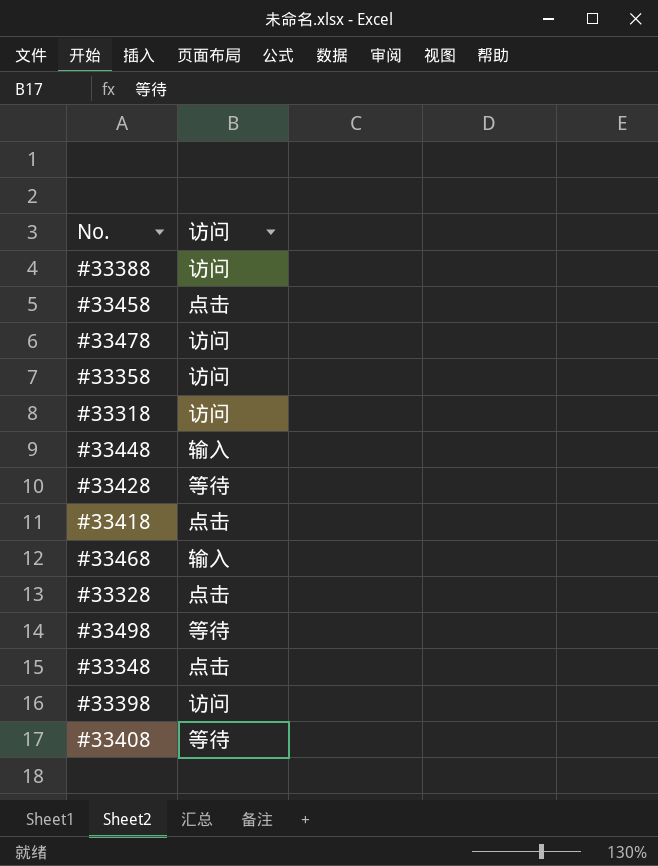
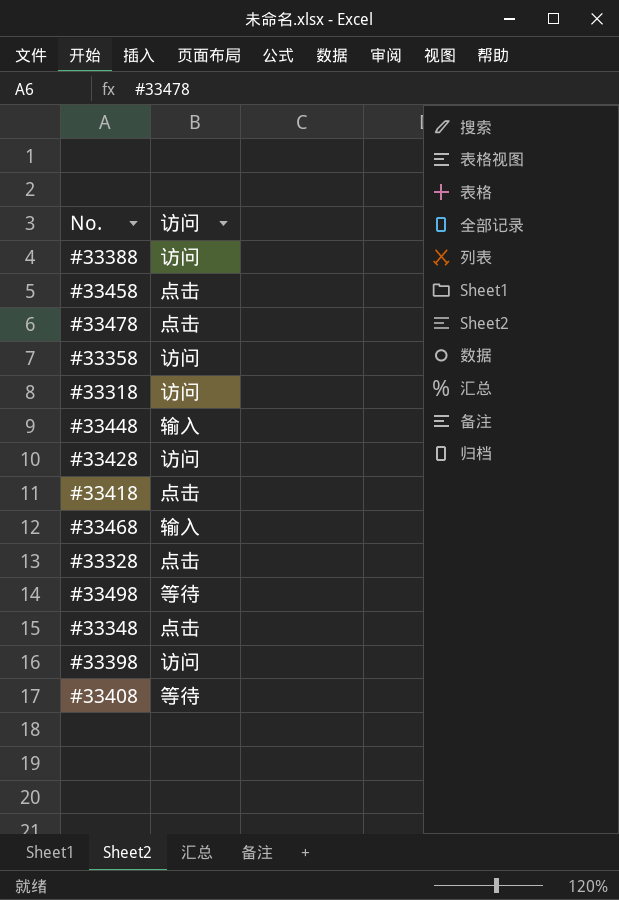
#33478 | 访问: 访问 -> 点击
#33428 | 访问: 等待 -> 访问

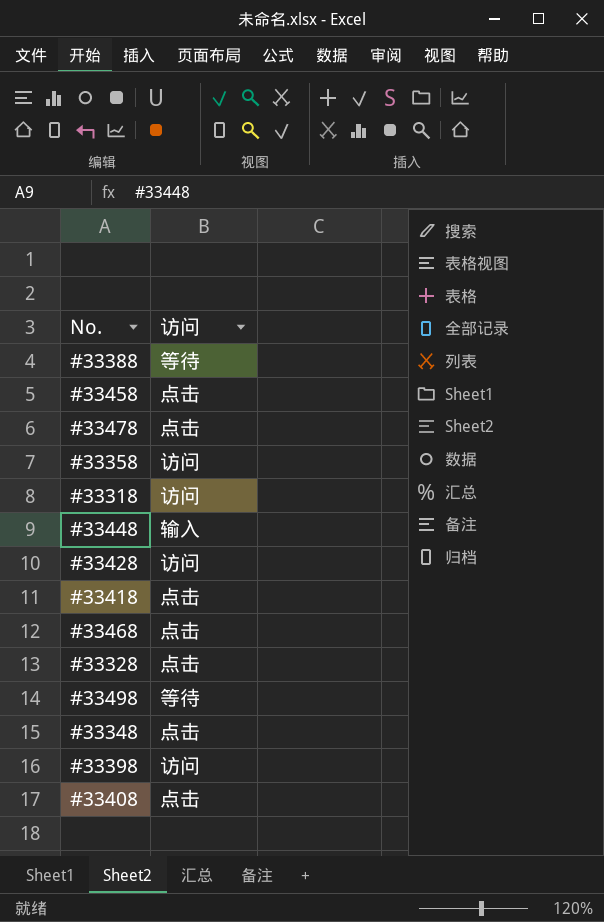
#33388 | 访问: 访问 -> 等待
#33468 | 访问: 输入 -> 点击
#33408 | 访问: 等待 -> 点击

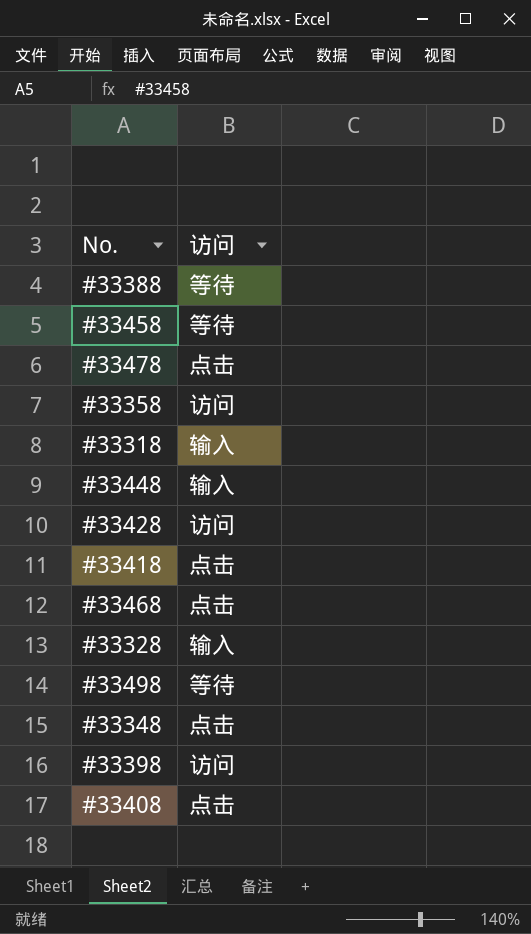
#33458 | 访问: 点击 -> 等待
#33318 | 访问: 访问 -> 输入
#33328 | 访问: 点击 -> 输入

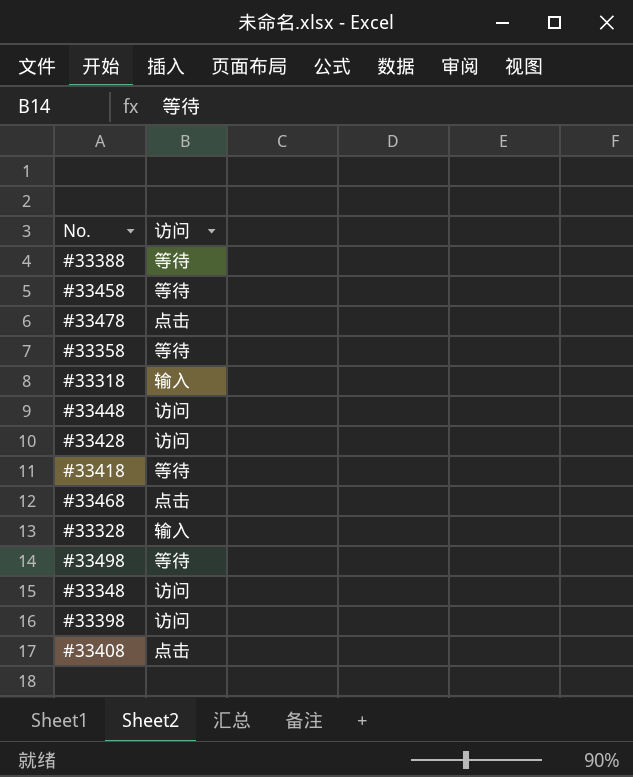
#33358 | 访问: 访问 -> 等待
#33448 | 访问: 输入 -> 访问
#33418 | 访问: 点击 -> 等待
#33348 | 访问: 点击 -> 访问

